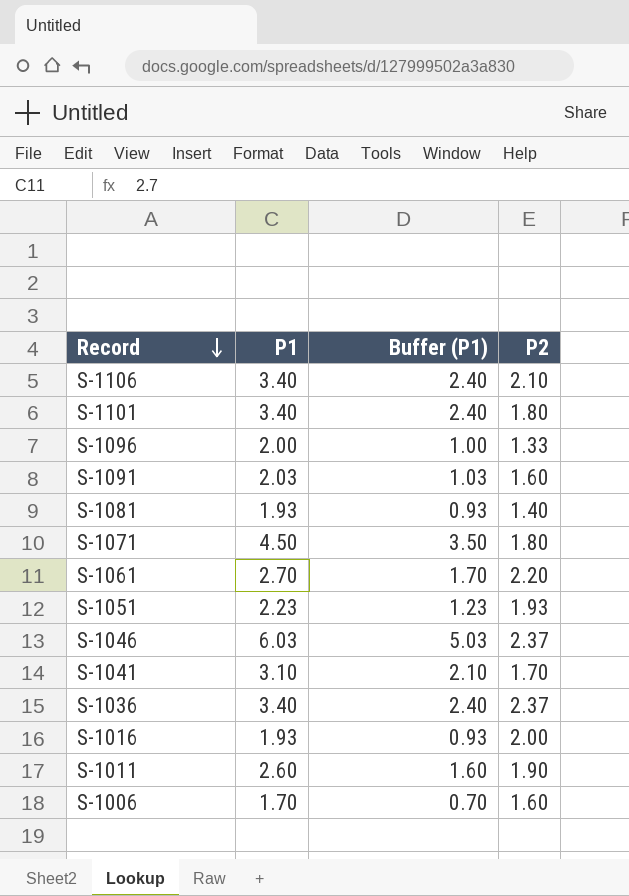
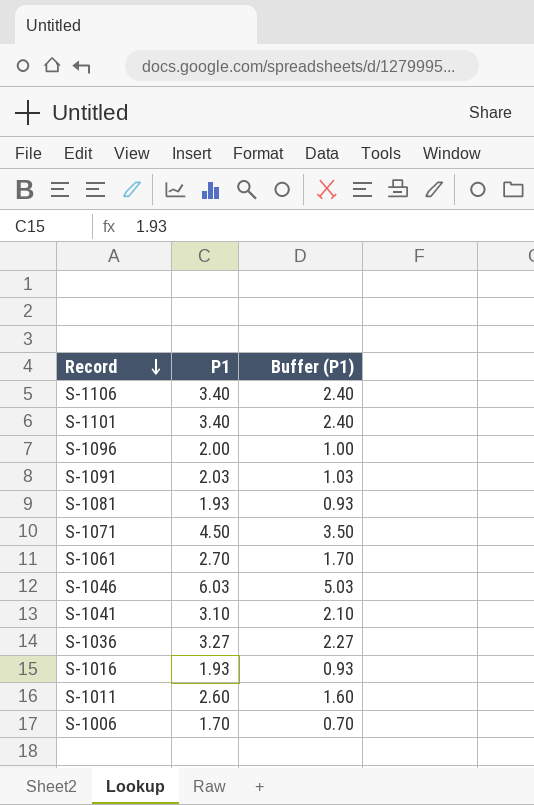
column P2 | position: 4 -> none
row S-1051: 2.23 | 1.23 | 1.93 -> none
S-1036 | P1: 3.40 -> 3.27
S-1036 | Buffer (P1): 2.40 -> 2.27

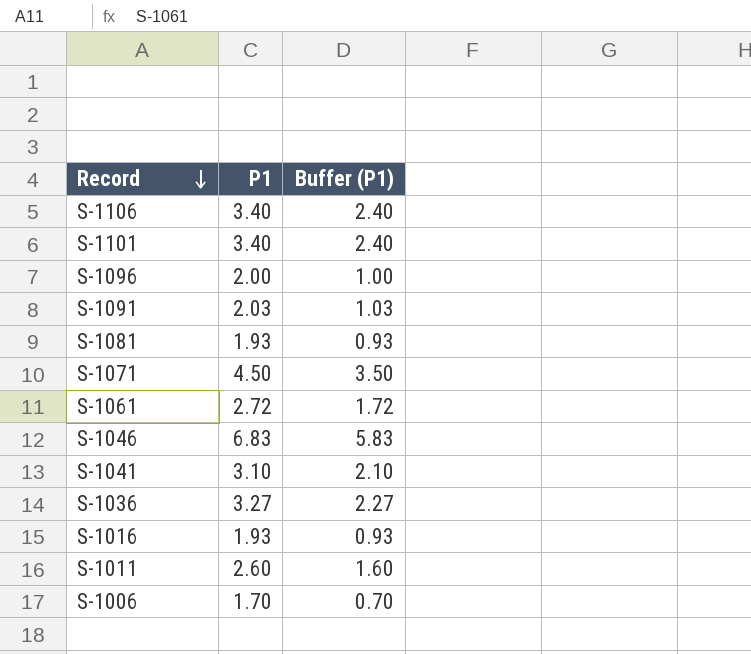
S-1061 | P1: 2.70 -> 2.72
S-1061 | Buffer (P1): 1.70 -> 1.72
S-1046 | P1: 6.03 -> 6.83
S-1046 | Buffer (P1): 5.03 -> 5.83

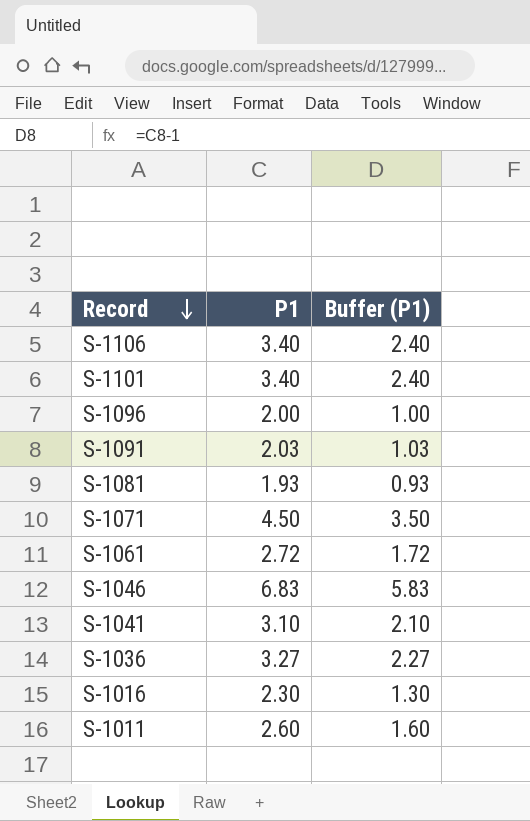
row S-1006: 1.70 | 0.70 -> none
S-1016 | P1: 1.93 -> 2.30
S-1016 | Buffer (P1): 0.93 -> 1.30

